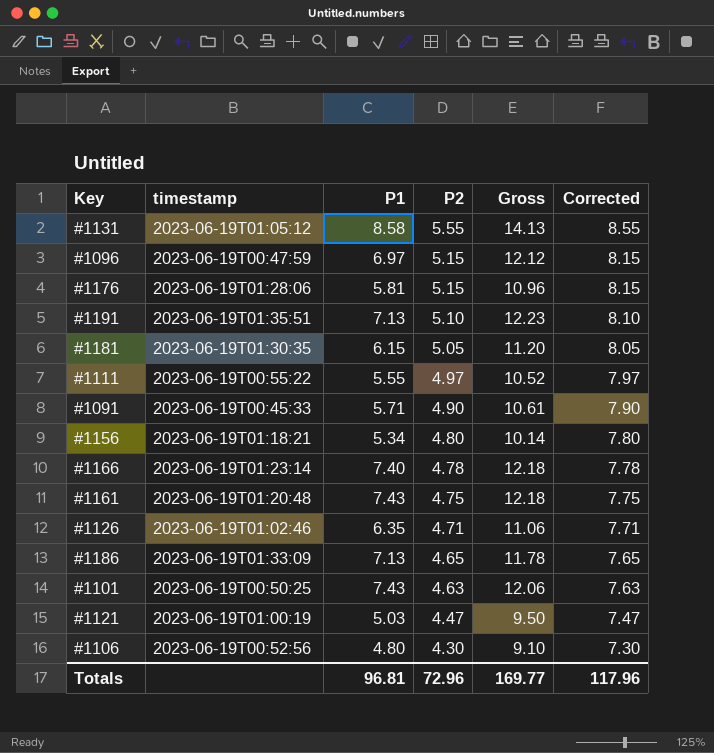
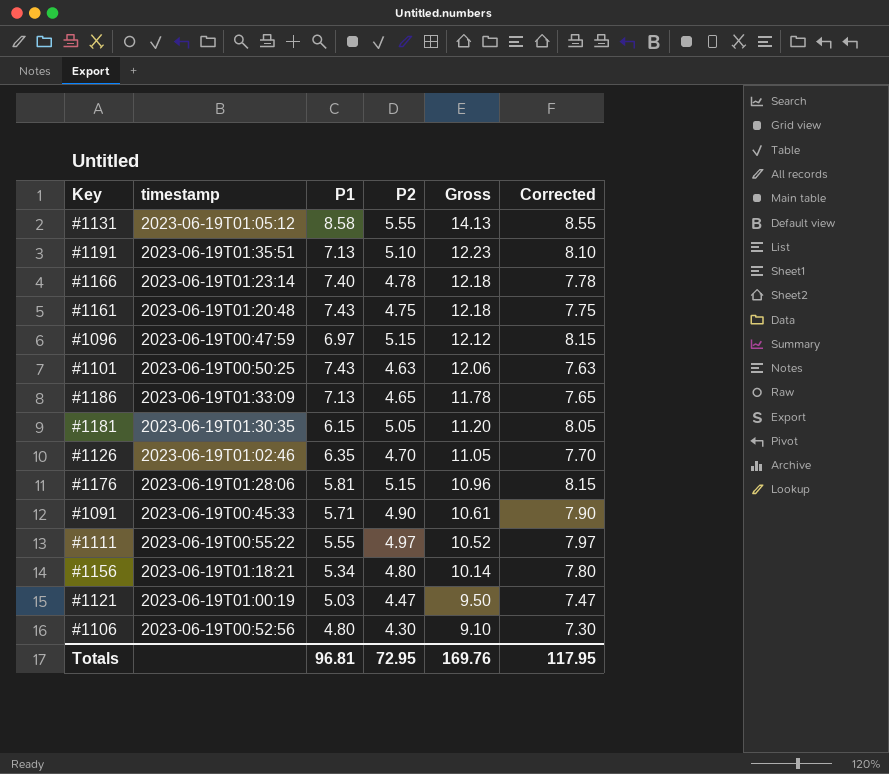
row order: P2 descending -> Gross descending
#1126 | P2: 4.71 -> 4.70
#1126 | Gross: 11.06 -> 11.05
#1126 | Corrected: 7.71 -> 7.70
Totals | P2: 72.96 -> 72.95
Totals | Gross: 169.77 -> 169.76
Totals | Corrected: 117.96 -> 117.95

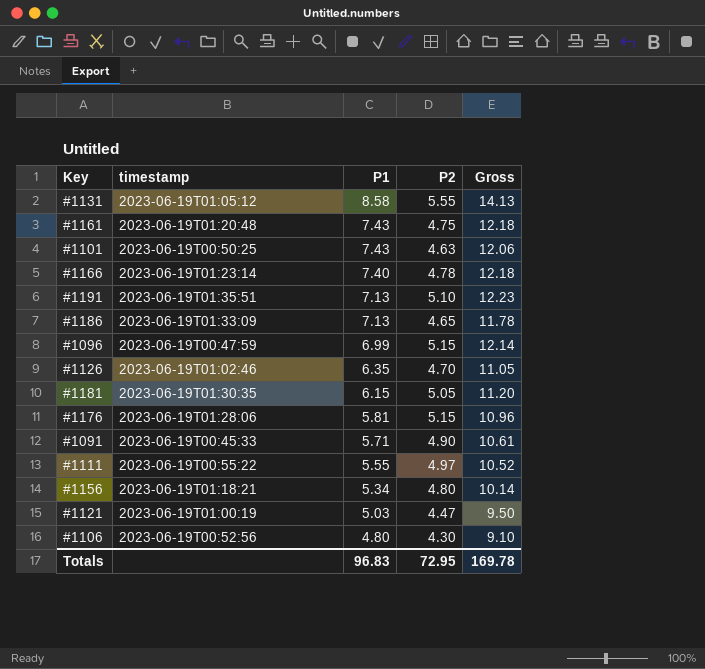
row order: Gross descending -> P1 descending
column Corrected | formula: [P2] + 3 -> none
#1096 | P1: 6.97 -> 6.99
#1096 | Gross: 12.12 -> 12.14
Totals | P1: 96.81 -> 96.83
Totals | Gross: 169.76 -> 169.78

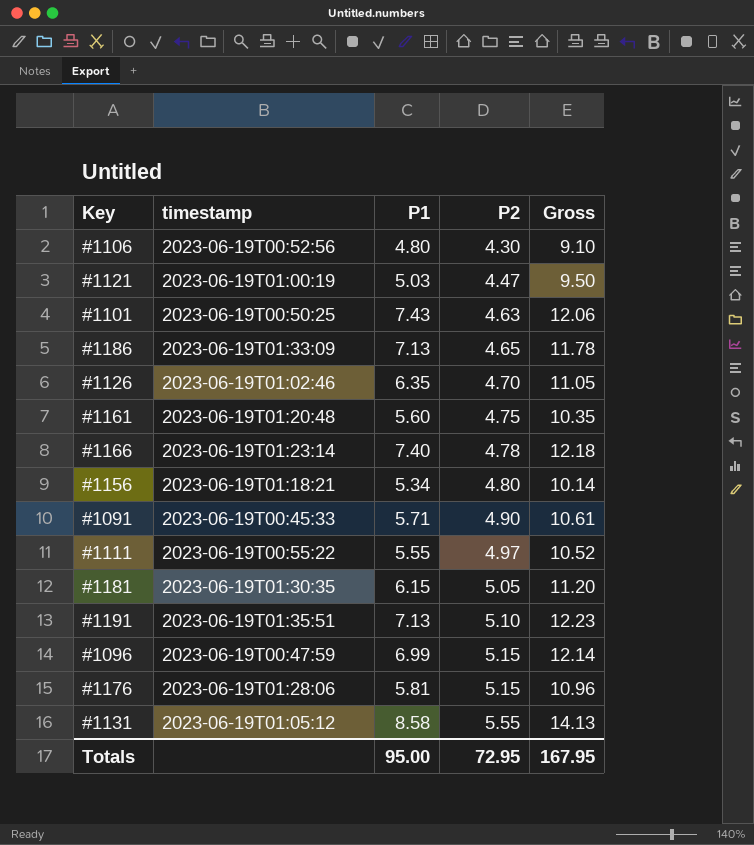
row order: P1 descending -> P2 ascending
#1161 | P1: 7.43 -> 5.60
#1161 | Gross: 12.18 -> 10.35
Totals | P1: 96.83 -> 95.00
Totals | Gross: 169.78 -> 167.95

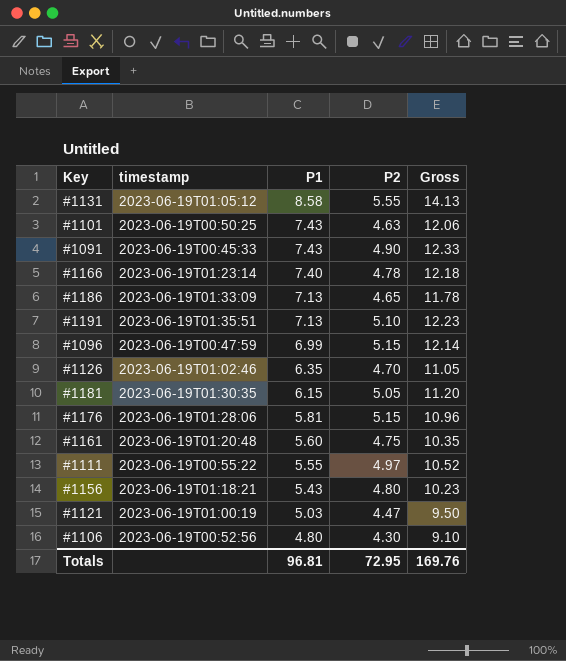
row order: P2 ascending -> P1 descending
#1091 | P1: 5.71 -> 7.43
#1091 | Gross: 10.61 -> 12.33
#1156 | P1: 5.34 -> 5.43
#1156 | Gross: 10.14 -> 10.23
Totals | P1: 95.00 -> 96.81
Totals | Gross: 167.95 -> 169.76

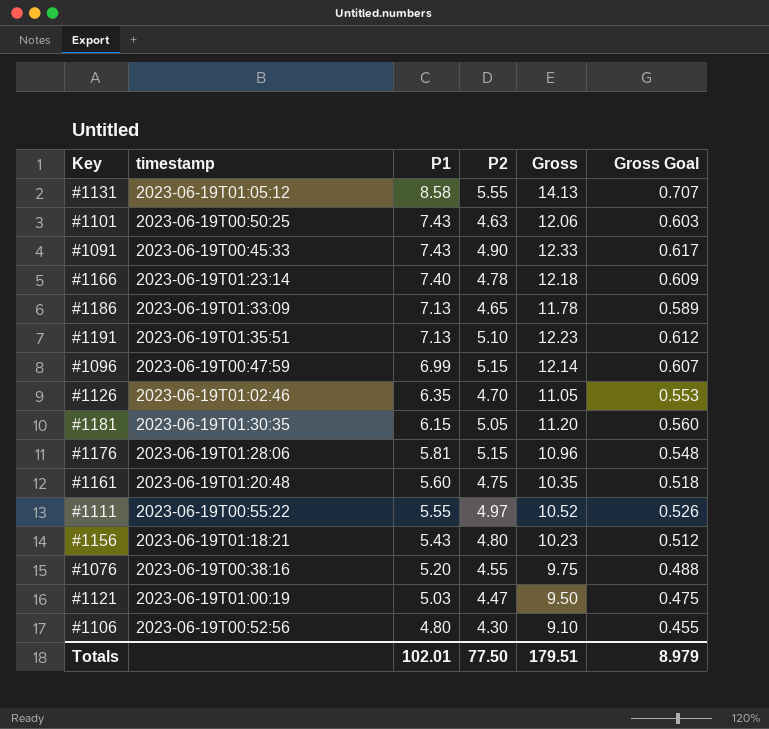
column Gross Goal | formula: none -> [Gross] * 0.05
row #1076: none -> 2023-06-19T00:38:16 | 5.20 | 4.55 | 9.75 | 0.488
Totals | P1: 96.81 -> 102.01
Totals | P2: 72.95 -> 77.50
Totals | Gross: 169.76 -> 179.51

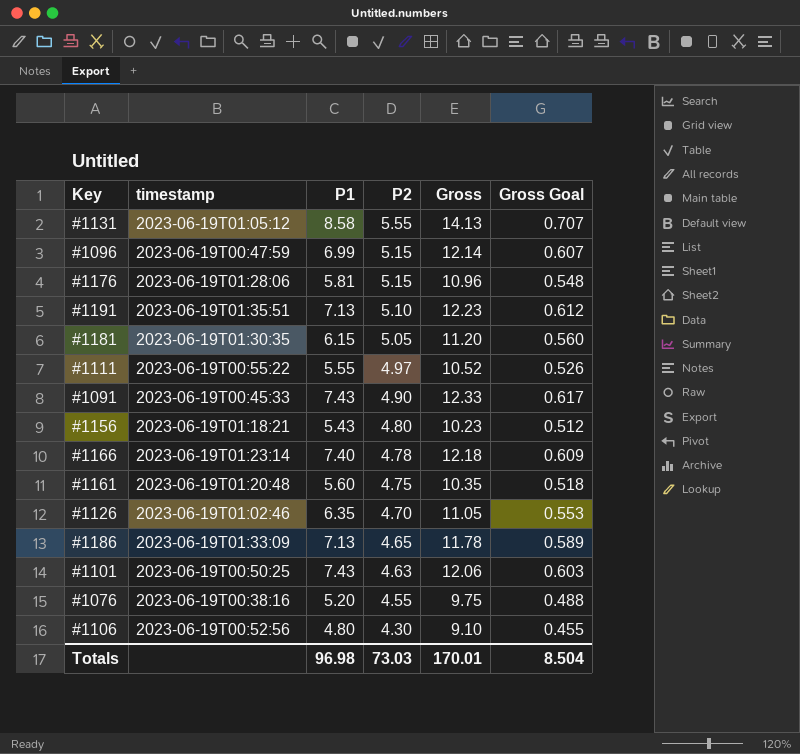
row order: P1 descending -> P2 descending
row #1121: 2023-06-19T01:00:19 | 5.03 | 4.47 | 9.50 | 0.475 -> none
Totals | P1: 102.01 -> 96.98
Totals | P2: 77.50 -> 73.03
Totals | Gross: 179.51 -> 170.01
Totals | Gross Goal: 8.979 -> 8.504

